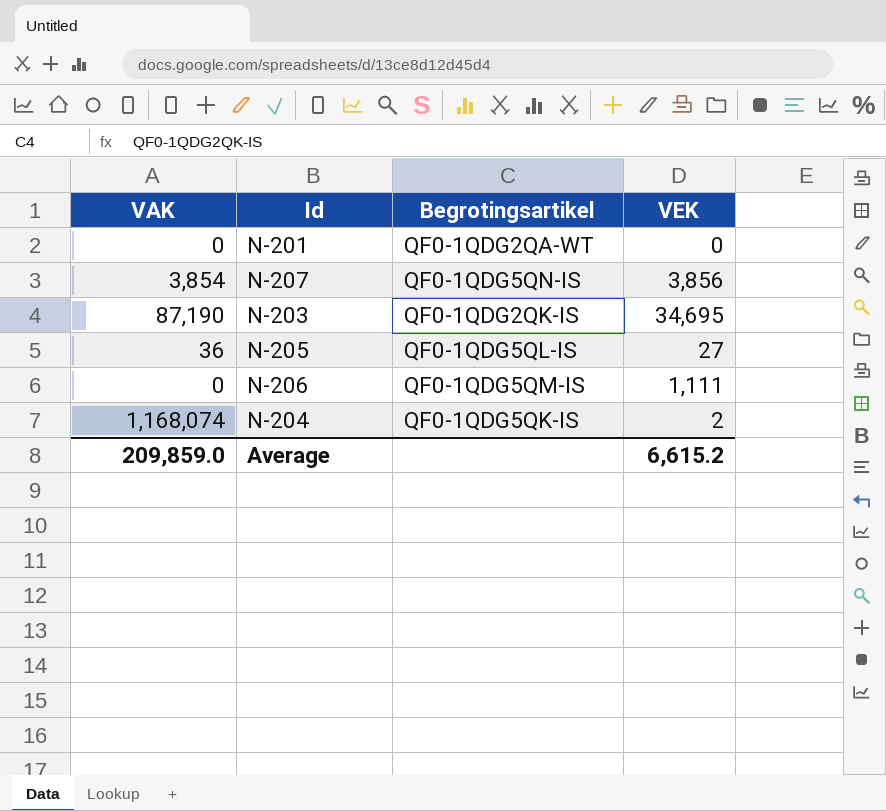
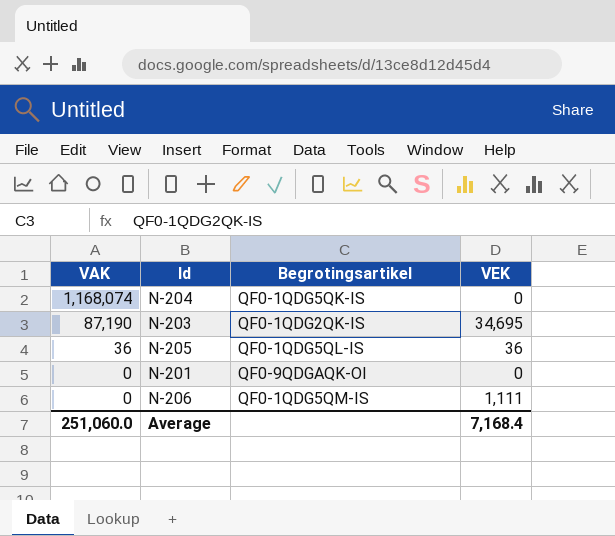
row order: none -> VAK descending
row N-207: 3,854 | QF0-1QDG5QN-IS | 3,856 -> none
N-204 | VEK: 2 -> 0
N-205 | VEK: 27 -> 36
N-201 | Begrotingsartikel: QF0-1QDG2QA-WT -> QF0-9QDGAQK-OI
Average | VAK: 209,859.0 -> 251,060.0
Average | VEK: 6,615.2 -> 7,168.4

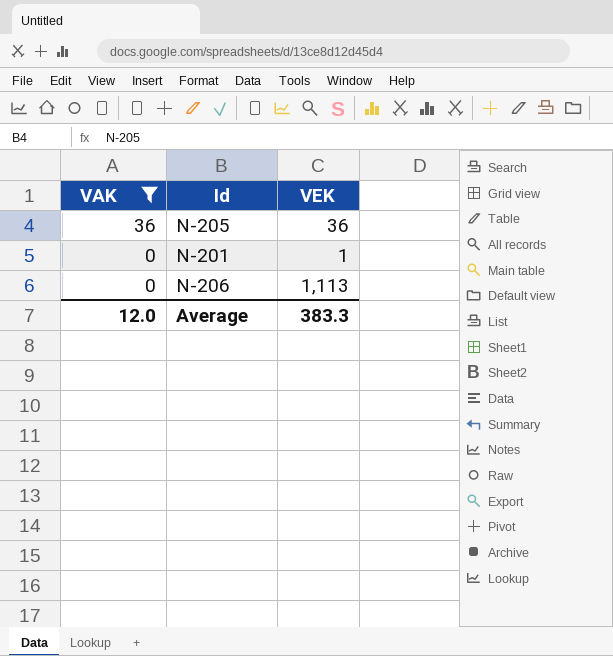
filter: none -> VAK <= 36
column Begrotingsartikel | position: 3 -> none
N-201 | VEK: 0 -> 1
N-206 | VEK: 1,111 -> 1,113
Average | VAK: 251,060.0 -> 12.0
Average | VEK: 7,168.4 -> 383.3

